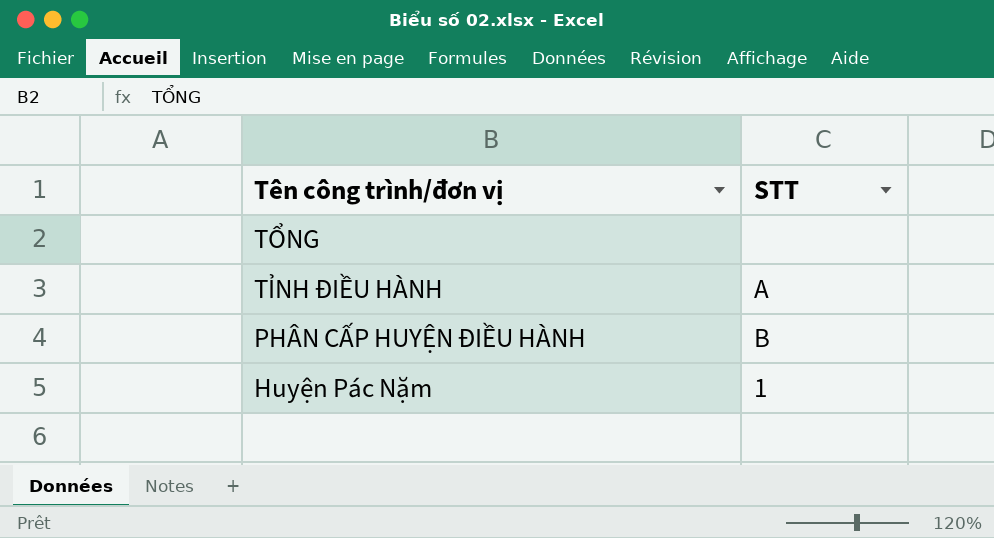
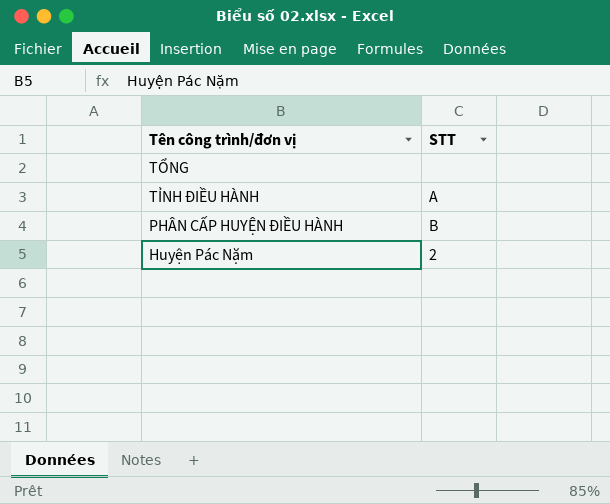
Huyện Pác Nặm | STT: 1 -> 2

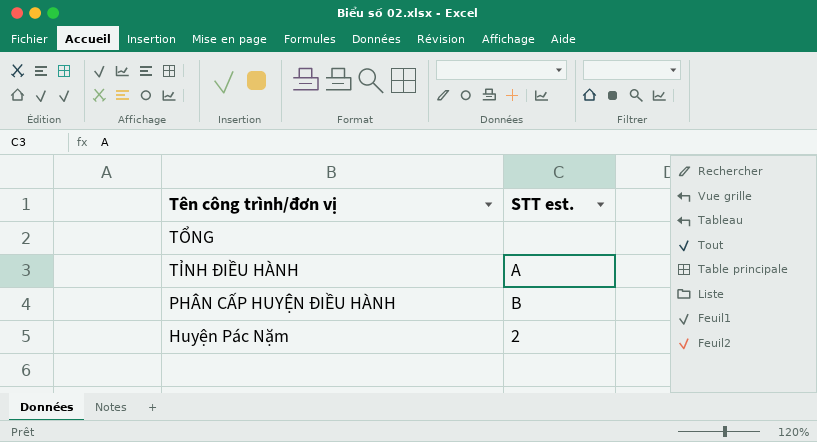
column name: STT -> STT est.

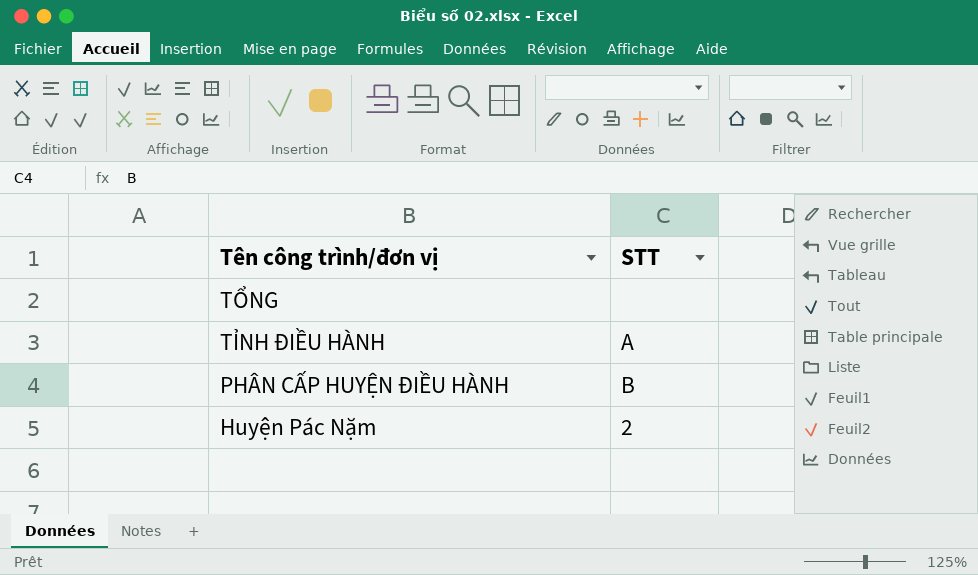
column name: STT est. -> STT

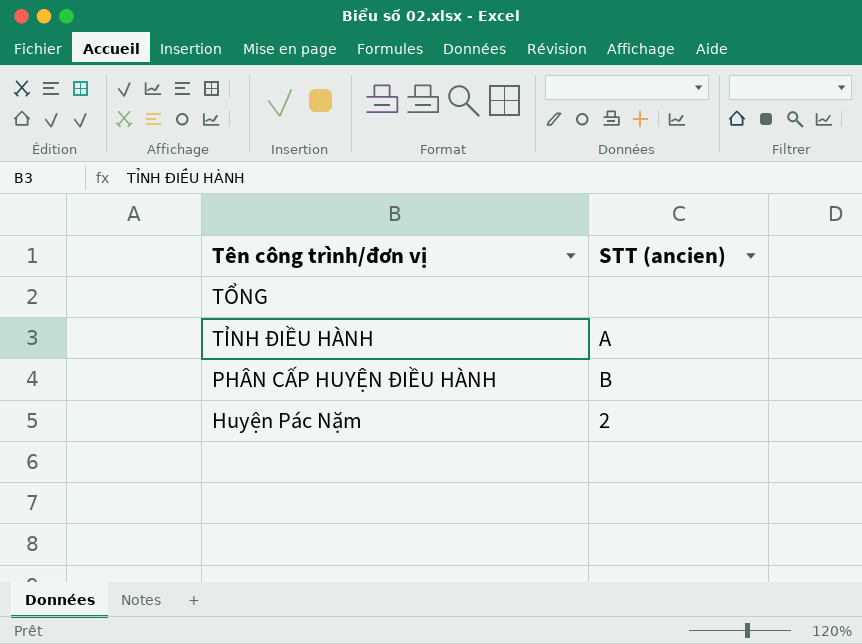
column name: STT -> STT (ancien)

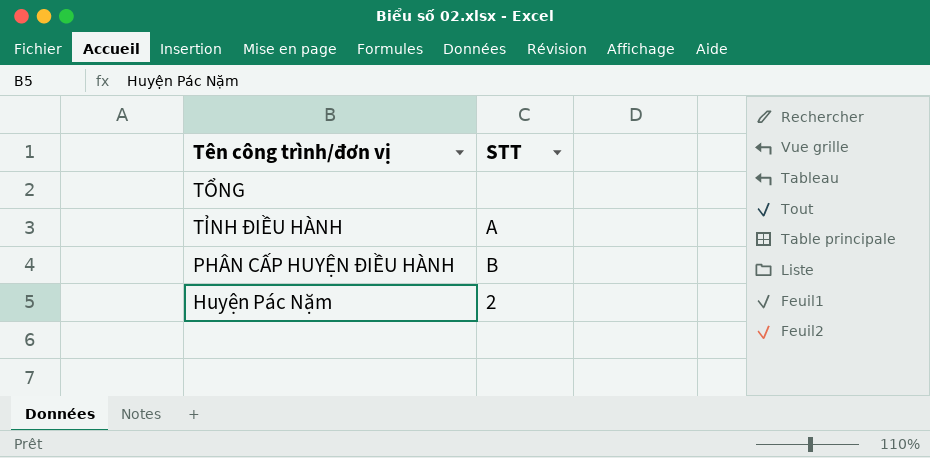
column name: STT (ancien) -> STT

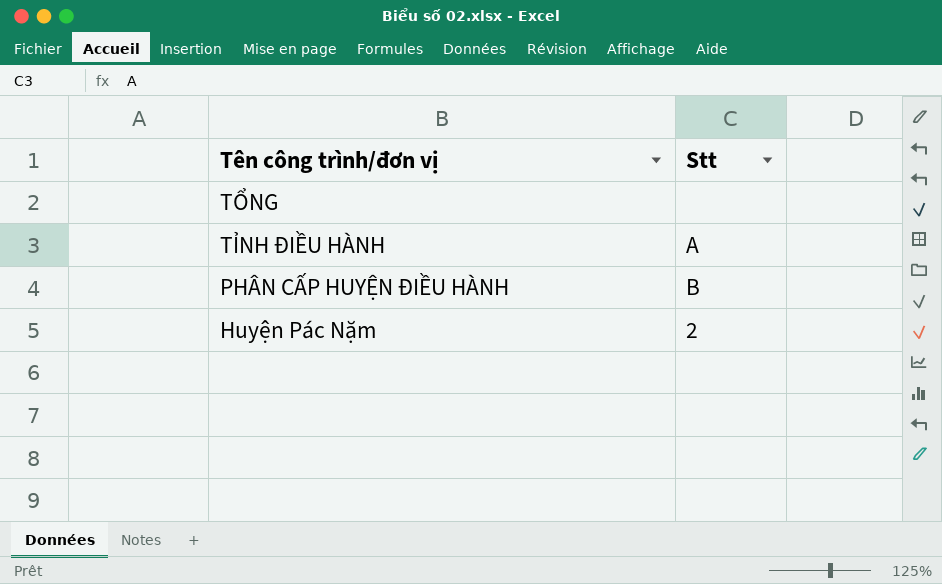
column name: STT -> Stt

